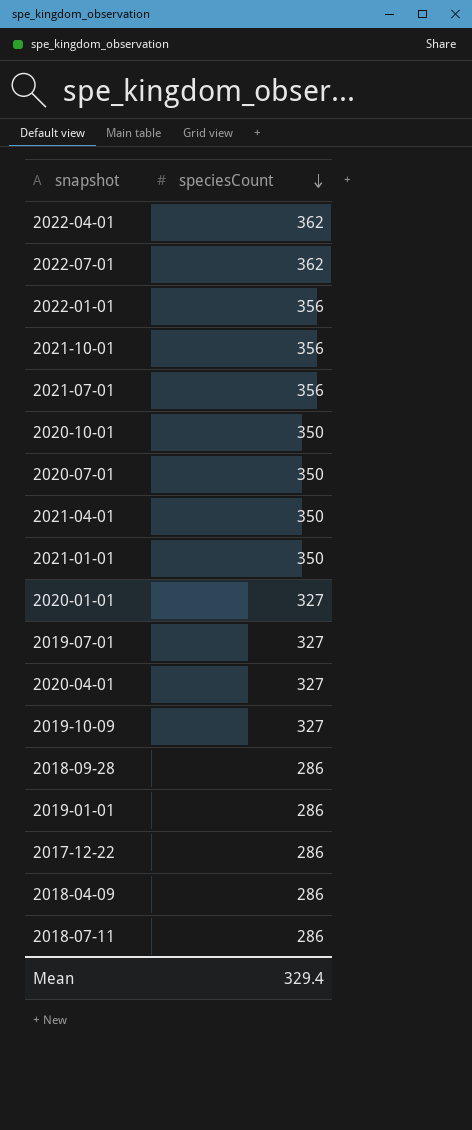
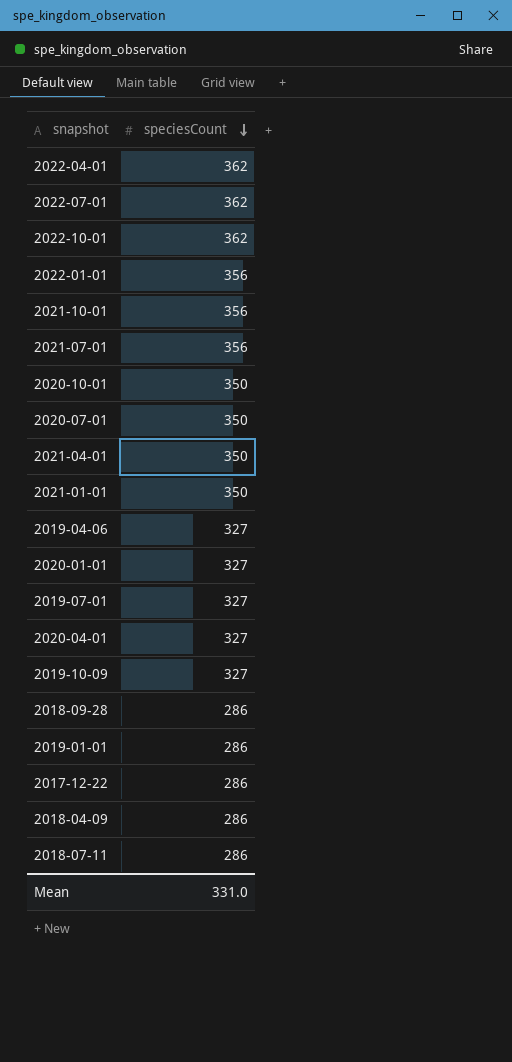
row 2022-10-01: none -> 362
row 2019-04-06: none -> 327
Mean | speciesCount: 329.4 -> 331.0

